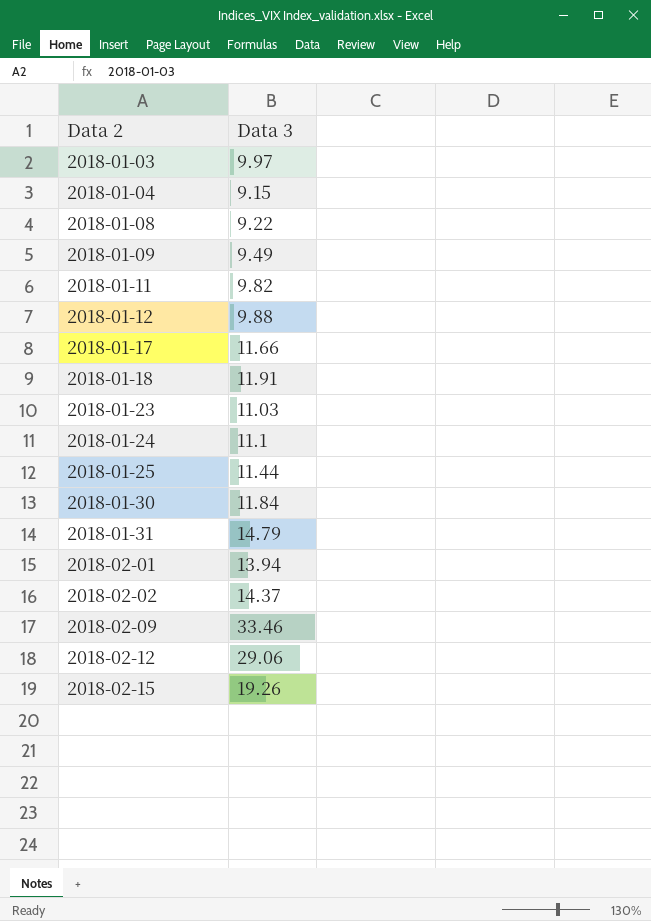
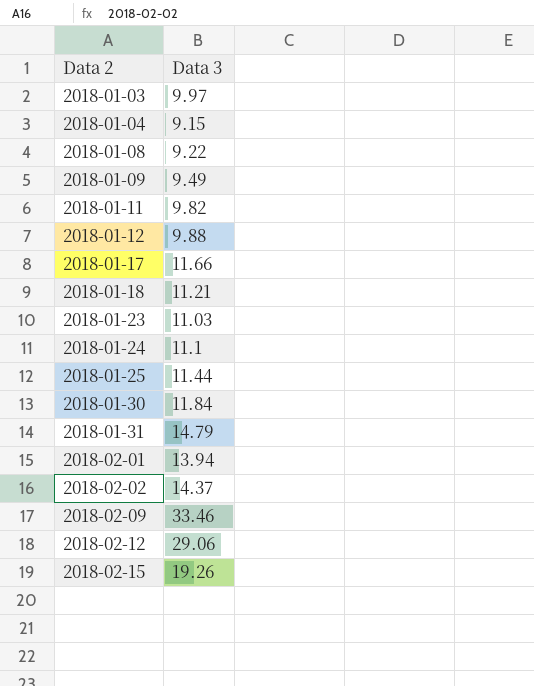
2018-01-18 | Data 3: 11.91 -> 11.21

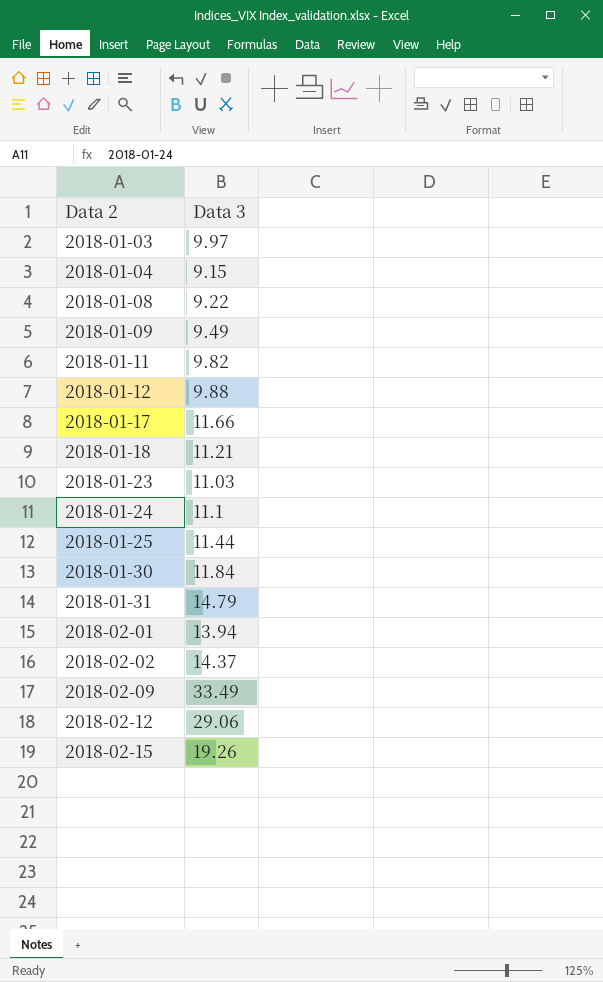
2018-02-09 | Data 3: 33.46 -> 33.49

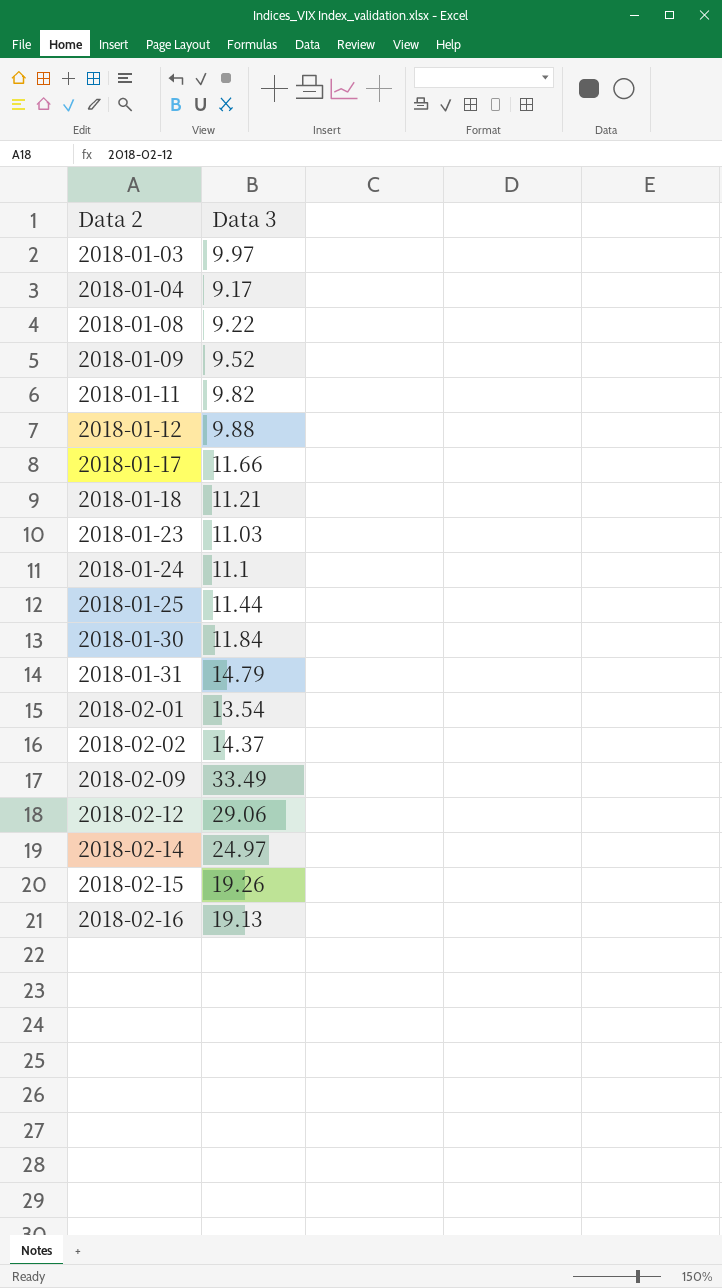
2018-01-04 | Data 3: 9.15 -> 9.17
2018-01-09 | Data 3: 9.49 -> 9.52
2018-02-01 | Data 3: 13.94 -> 13.54
row 2018-02-14: none -> 24.97
row 2018-02-16: none -> 19.13

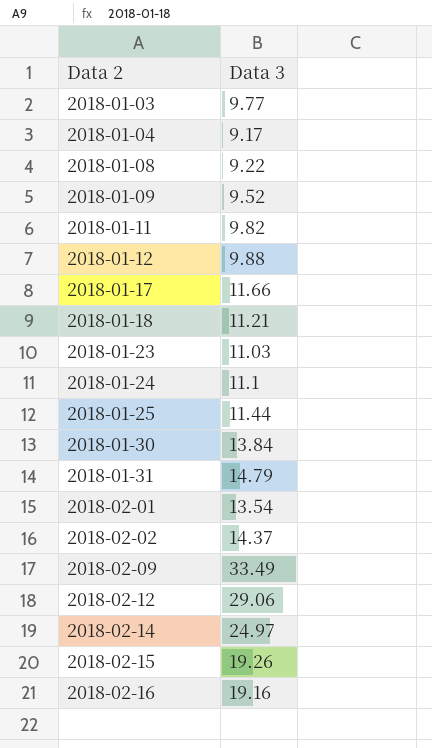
2018-01-03 | Data 3: 9.97 -> 9.77
2018-01-30 | Data 3: 11.84 -> 13.84
2018-02-16 | Data 3: 19.13 -> 19.16

